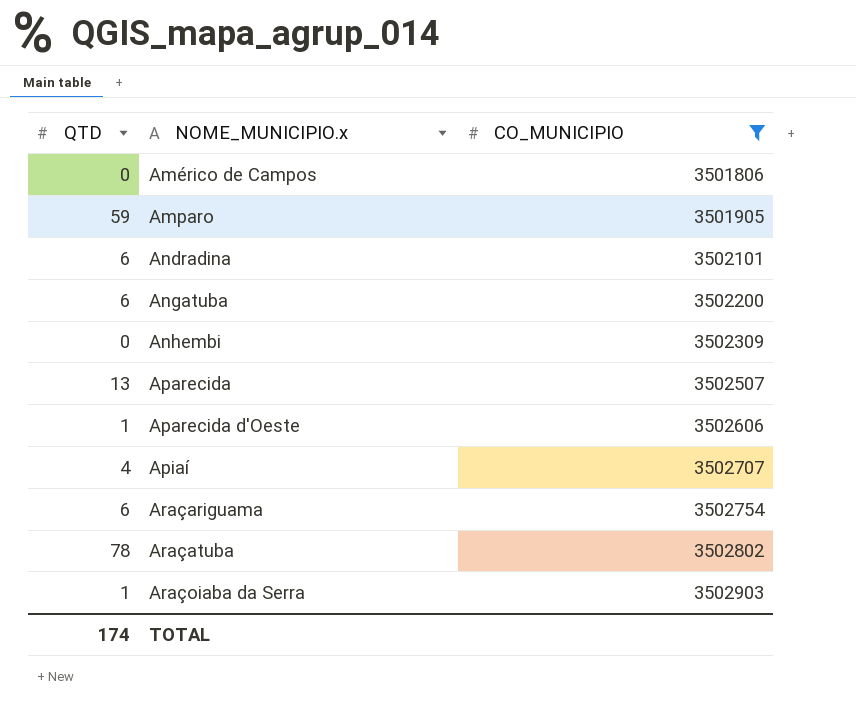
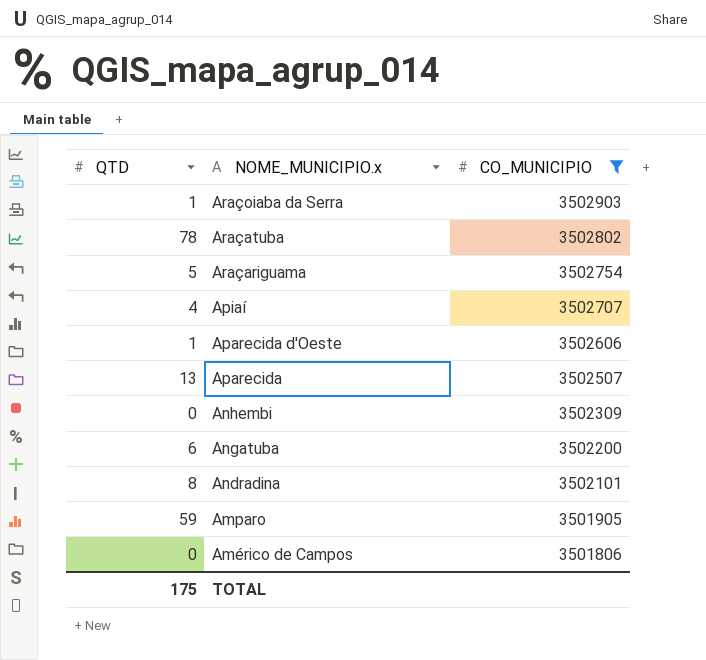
row order: NOME_MUNICIPIO.x ascending -> NOME_MUNICIPIO.x descending
Araçariguama | QTD: 6 -> 5
Andradina | QTD: 6 -> 8
TOTAL | QTD: 174 -> 175

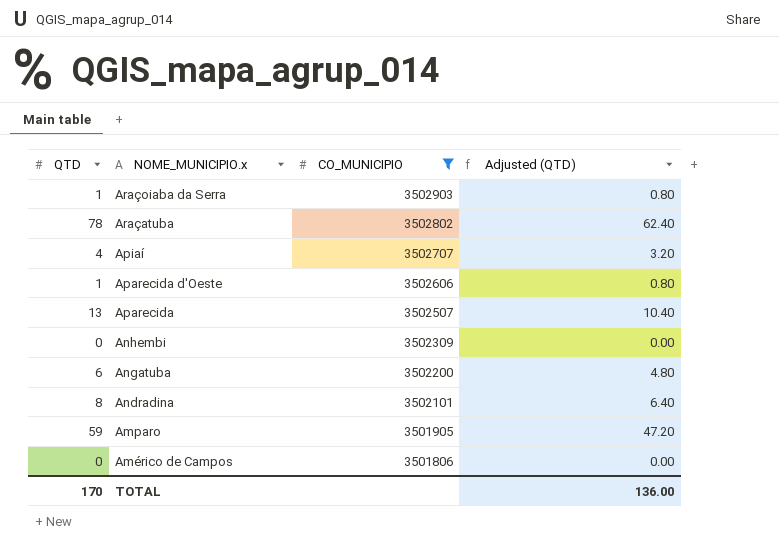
column Adjusted (QTD) | formula: none -> [QTD] * 0.8
row Araçariguama: 5 | 3502754 -> none
TOTAL | QTD: 175 -> 170

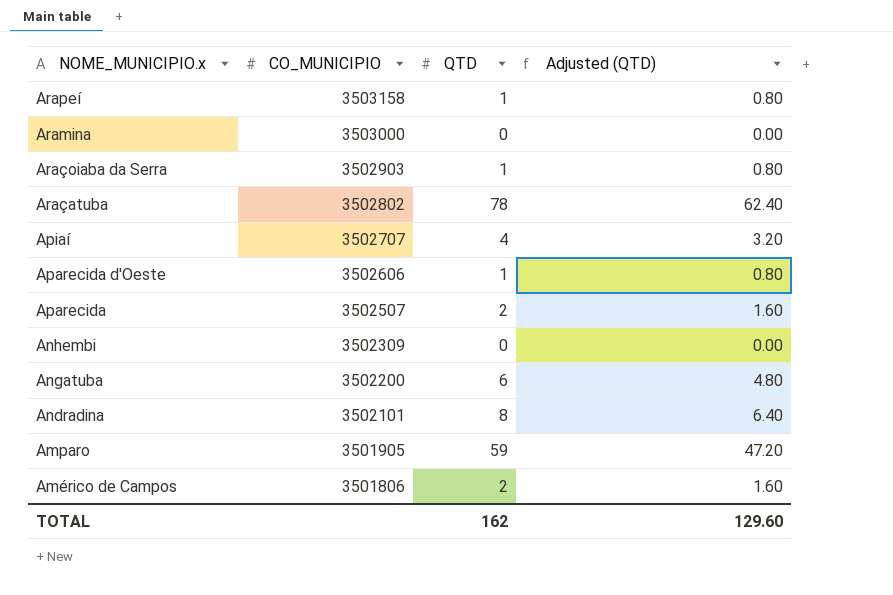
filter: CO_MUNICIPIO <= 3502903 -> none
column QTD | position: 1 -> 3
Aparecida | QTD: 13 -> 2
Aparecida | Adjusted (QTD): 10.40 -> 1.60
Américo de Campos | QTD: 0 -> 2
Américo de Campos | Adjusted (QTD): 0.00 -> 1.60
TOTAL | QTD: 170 -> 162
TOTAL | Adjusted (QTD): 136.00 -> 129.60

